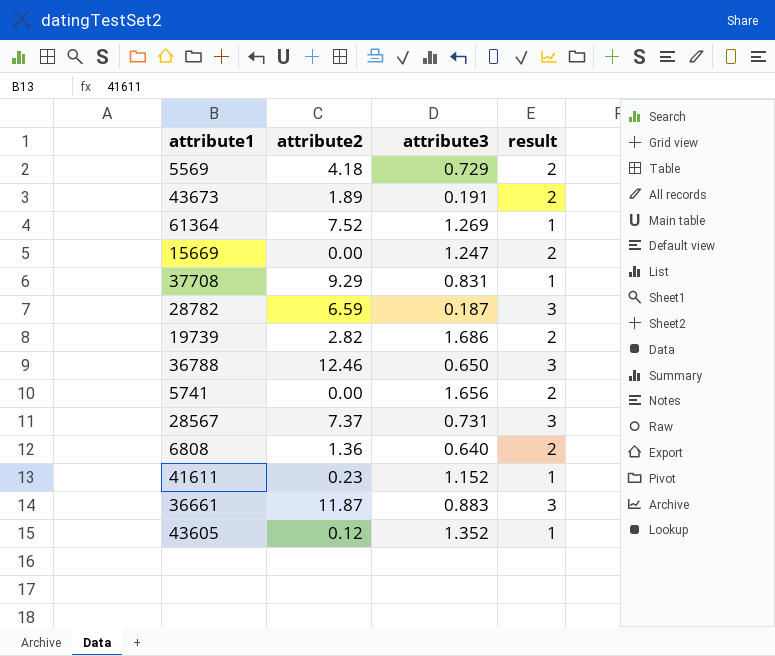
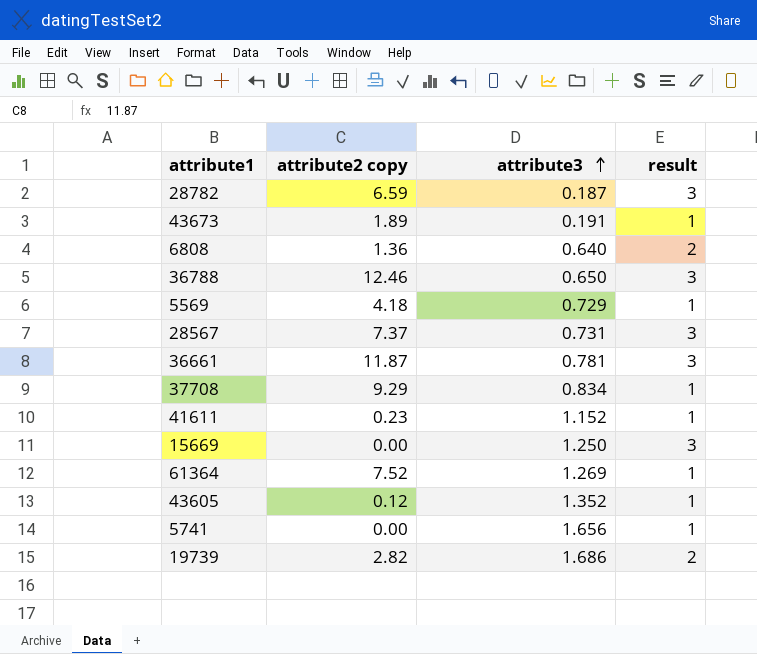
row order: none -> attribute3 ascending
column name: attribute2 -> attribute2 copy
43673 | result: 2 -> 1
5569 | result: 2 -> 1
36661 | attribute3: 0.883 -> 0.781
37708 | attribute3: 0.831 -> 0.834
15669 | attribute3: 1.247 -> 1.250
15669 | result: 2 -> 3
5741 | result: 2 -> 1

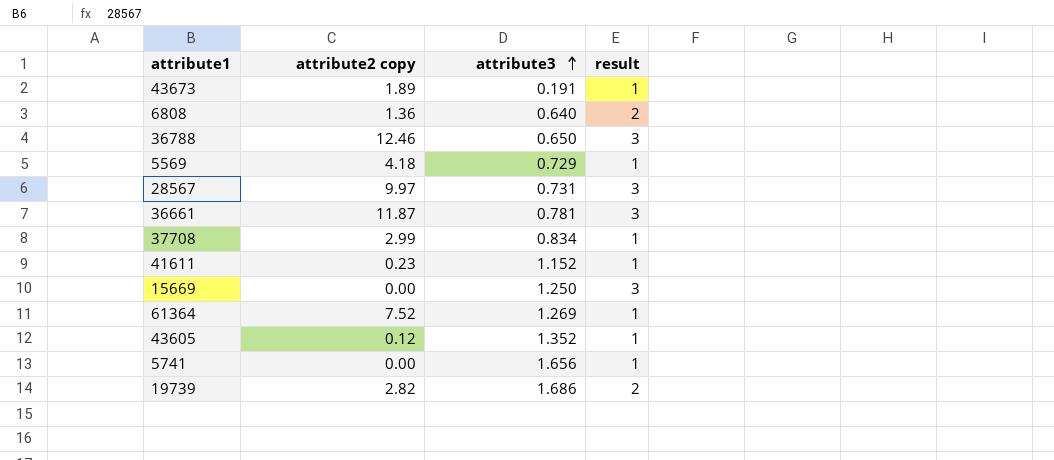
row 28782: 6.59 | 0.187 | 3 -> none
28567 | attribute2 copy: 7.37 -> 9.97
37708 | attribute2 copy: 9.29 -> 2.99

